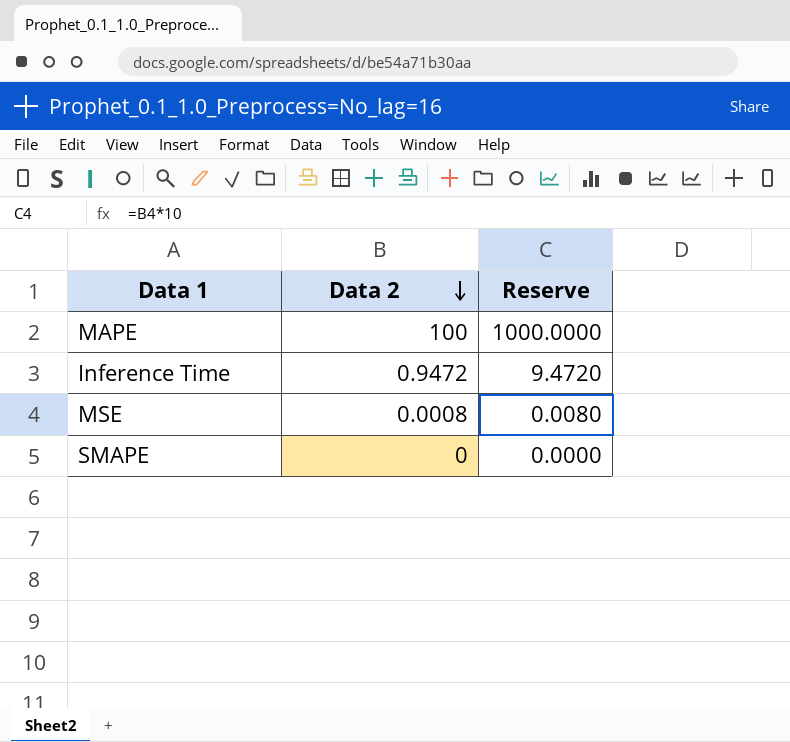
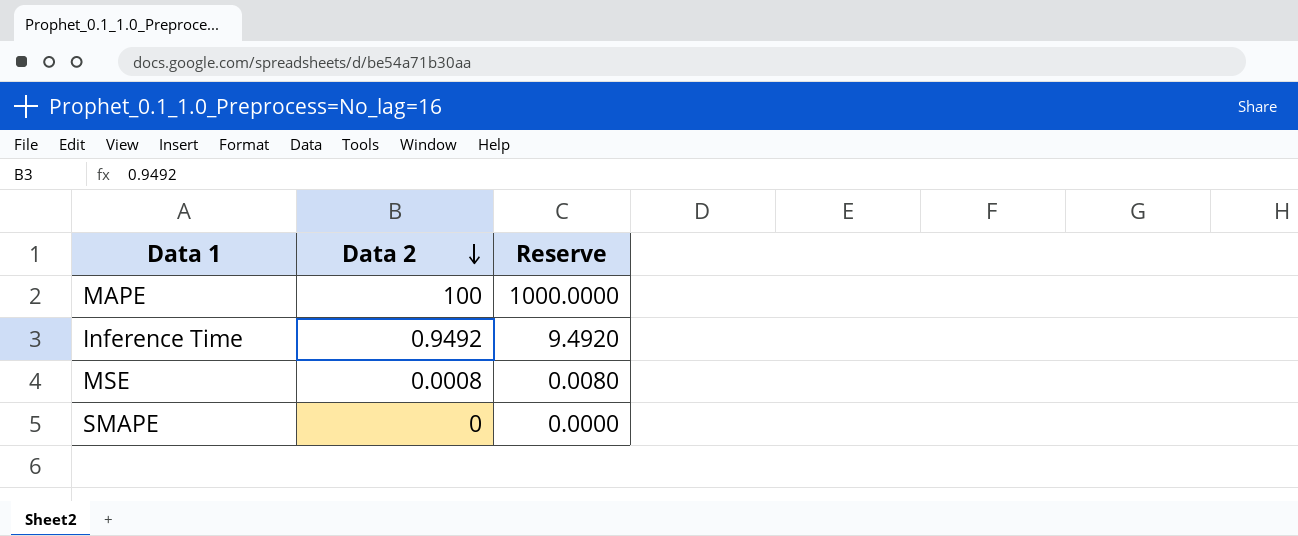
Inference Time | Data 2: 0.9472 -> 0.9492
Inference Time | Reserve: 9.4720 -> 9.4920

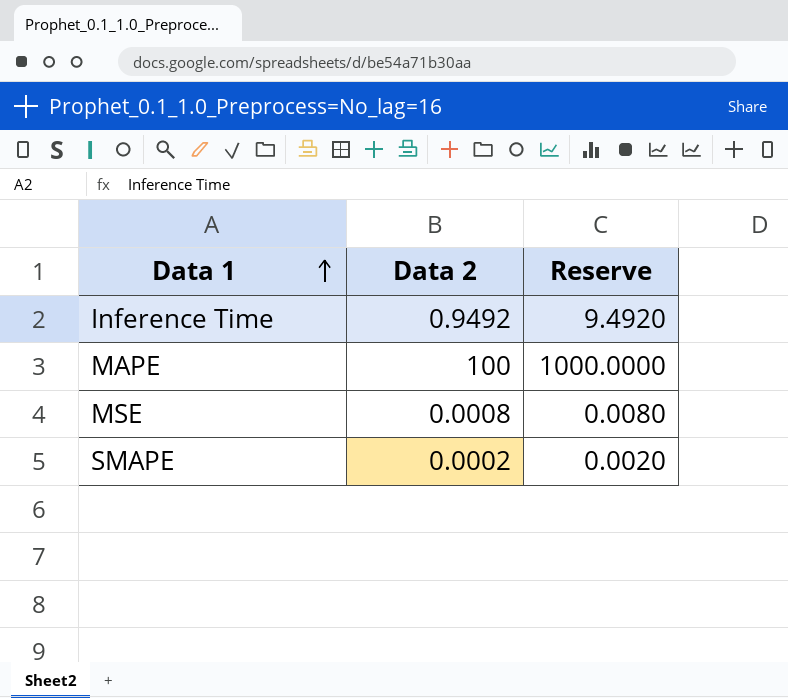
row order: Data 2 descending -> Data 1 ascending
SMAPE | Data 2: 0 -> 0.0002
SMAPE | Reserve: 0.0000 -> 0.0020

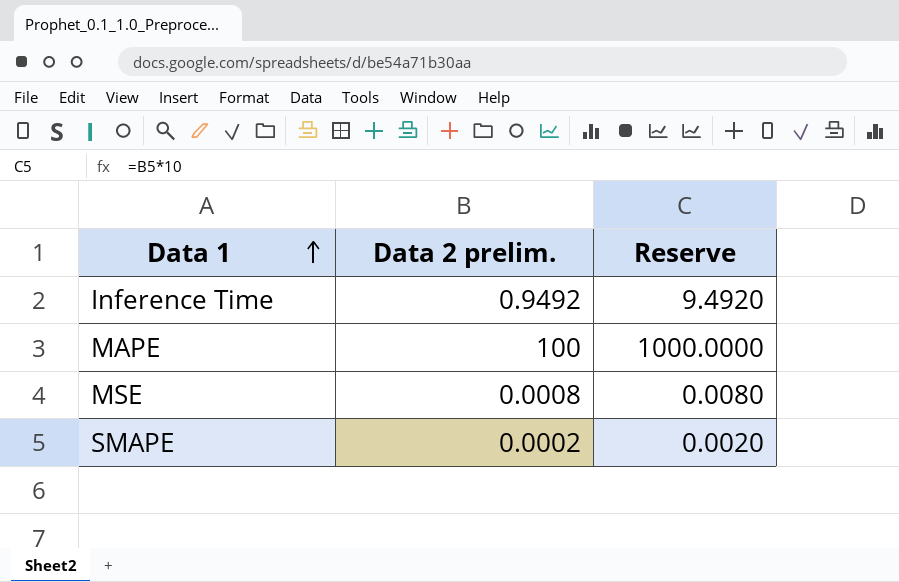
column name: Data 2 -> Data 2 prelim.

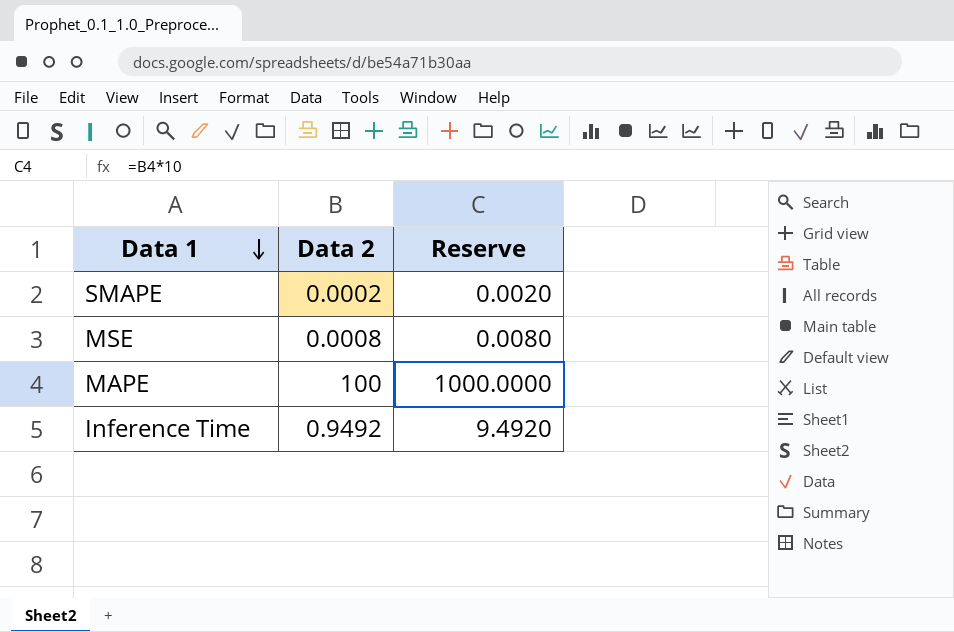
row order: Data 1 ascending -> Data 1 descending
column name: Data 2 prelim. -> Data 2

